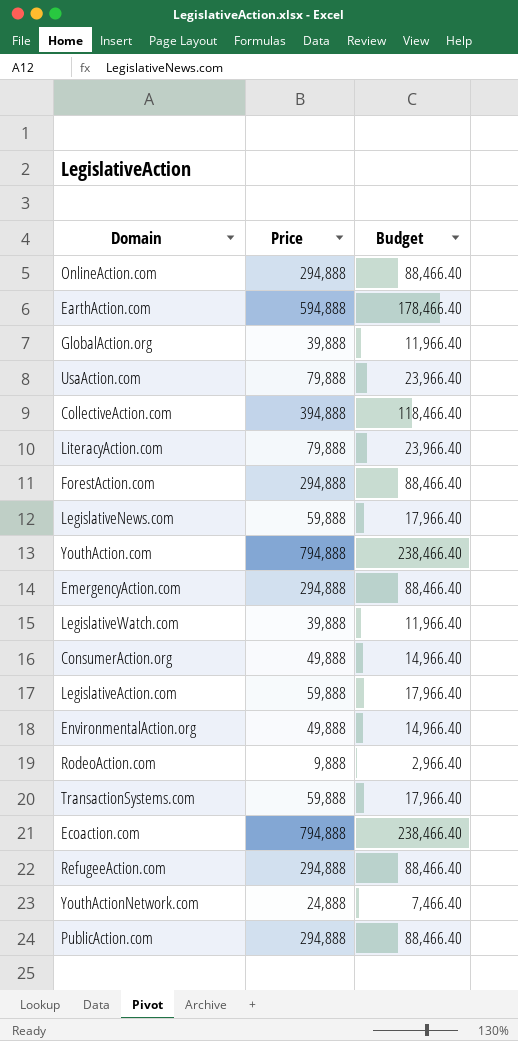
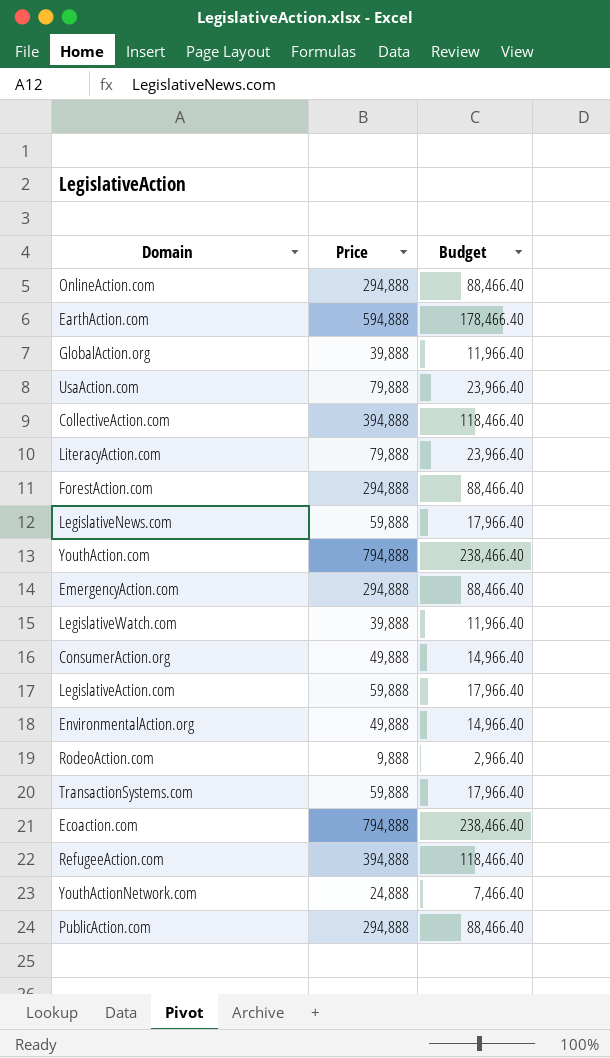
RefugeeAction.com | Price: 294,888 -> 394,888
RefugeeAction.com | Budget: 88,466.40 -> 118,466.40

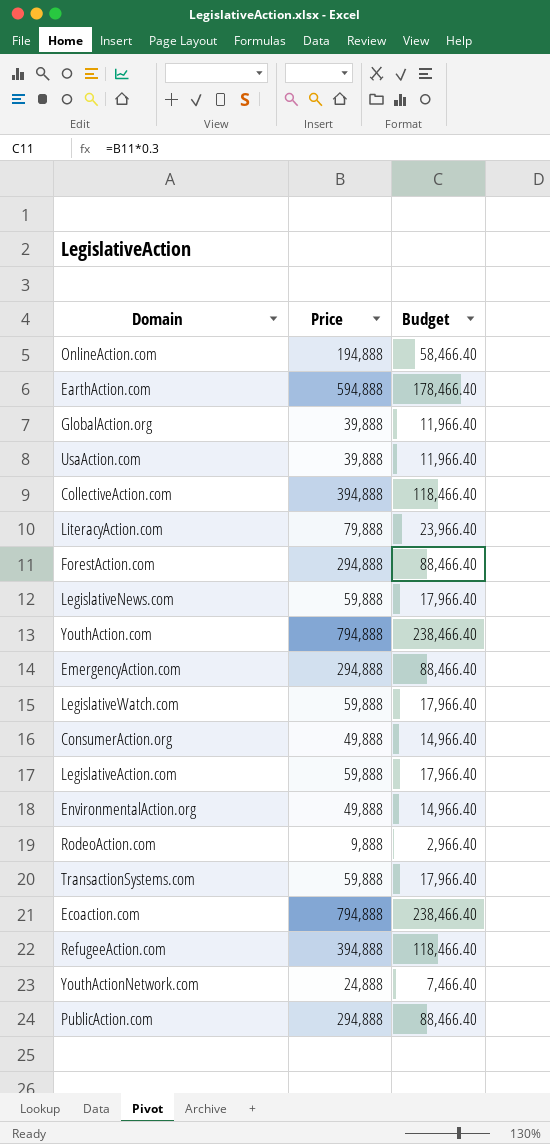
OnlineAction.com | Price: 294,888 -> 194,888
OnlineAction.com | Budget: 88,466.40 -> 58,466.40
UsaAction.com | Price: 79,888 -> 39,888
UsaAction.com | Budget: 23,966.40 -> 11,966.40
LegislativeWatch.com | Price: 39,888 -> 59,888
LegislativeWatch.com | Budget: 11,966.40 -> 17,966.40

